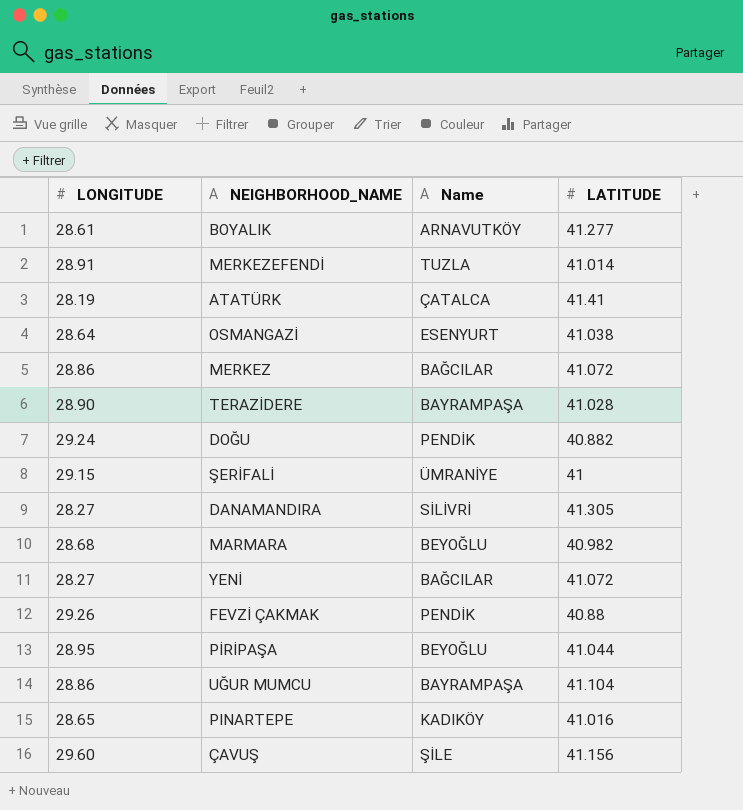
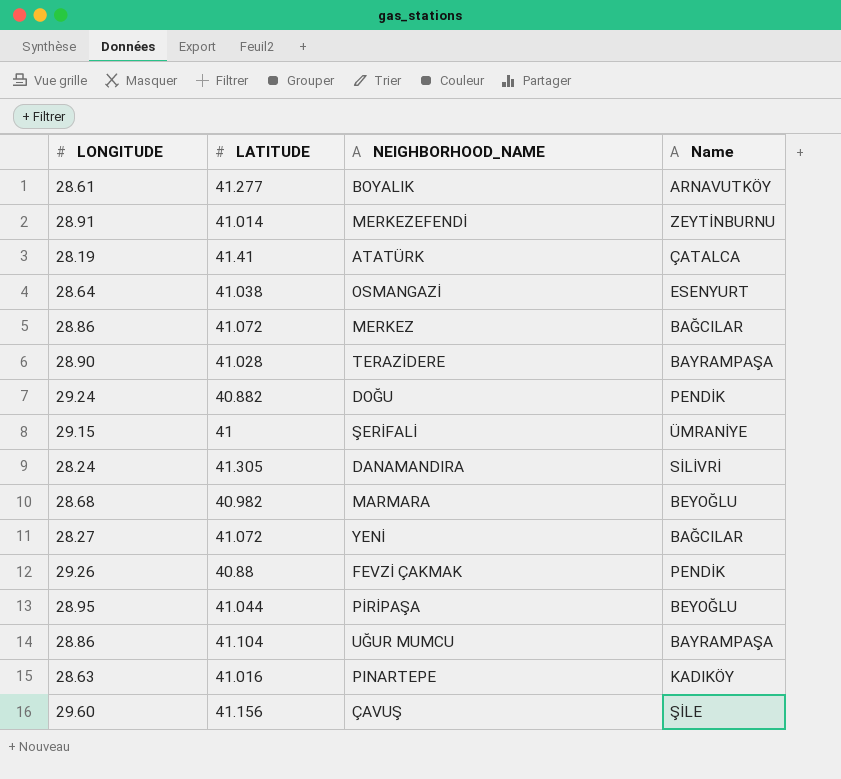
column LATITUDE | position: 4 -> 2
MERKEZEFENDİ | Name: TUZLA -> ZEYTİNBURNU
DANAMANDIRA | LONGITUDE: 28.27 -> 28.24
PINARTEPE | LONGITUDE: 28.65 -> 28.63

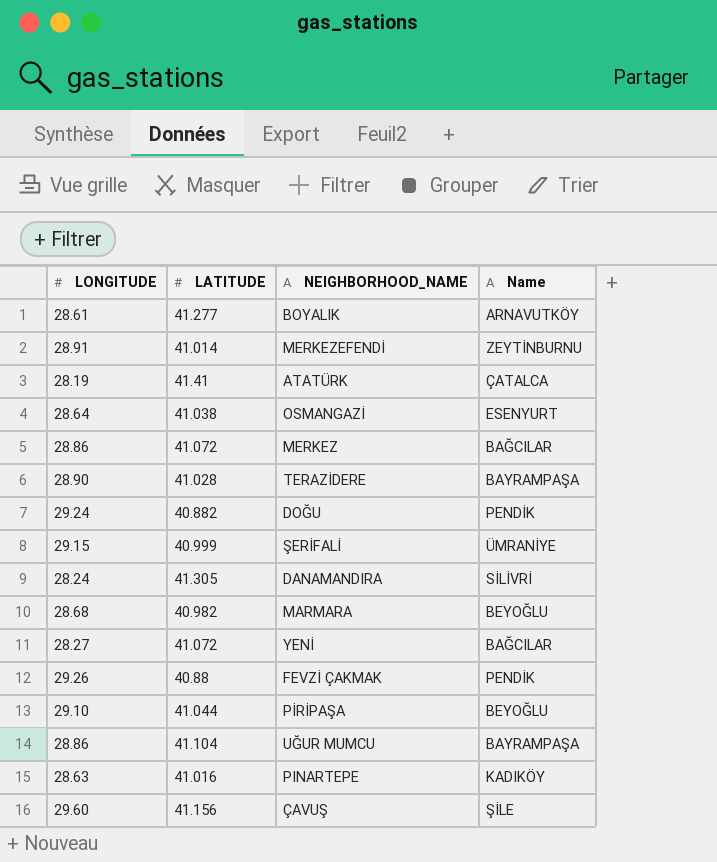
ŞERİFALİ | LATITUDE: 41 -> 40.999
PİRİPAŞA | LONGITUDE: 28.95 -> 29.10

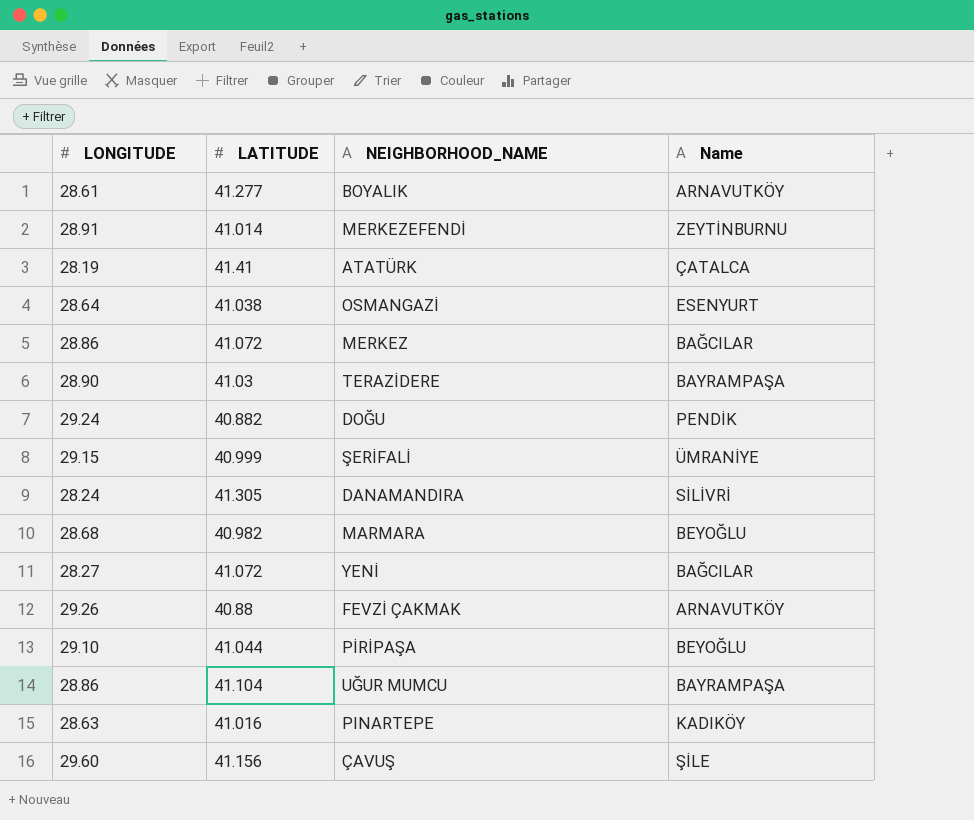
TERAZİDERE | LATITUDE: 41.028 -> 41.03
FEVZİ ÇAKMAK | Name: PENDİK -> ARNAVUTKÖY

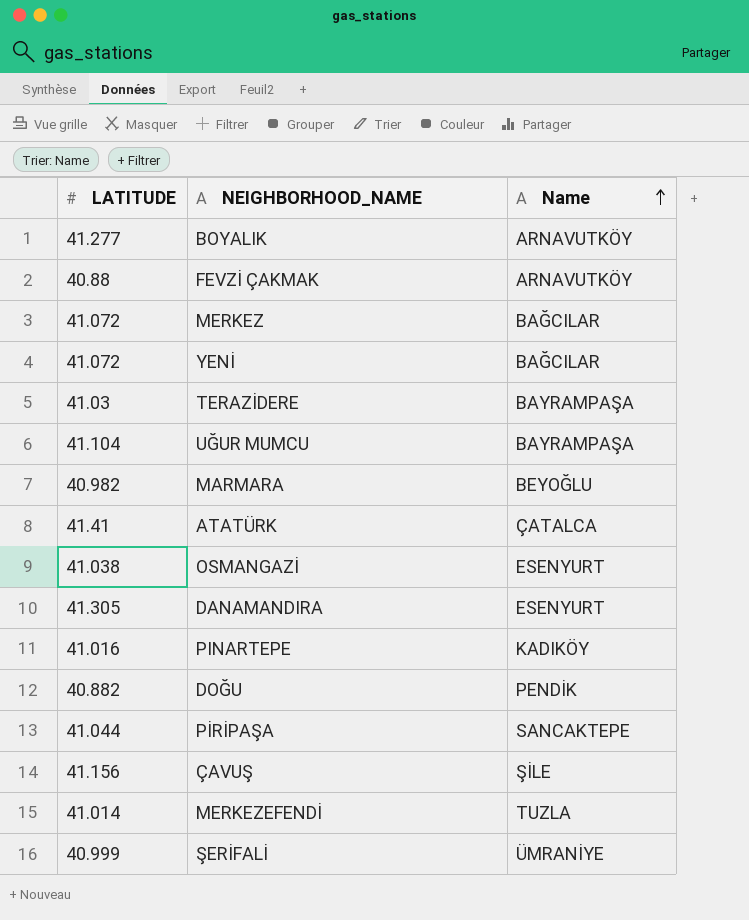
row order: none -> Name ascending
column LONGITUDE | position: 1 -> none
DANAMANDIRA | Name: SİLİVRİ -> ESENYURT
PİRİPAŞA | Name: BEYOĞLU -> SANCAKTEPE
MERKEZEFENDİ | Name: ZEYTİNBURNU -> TUZLA

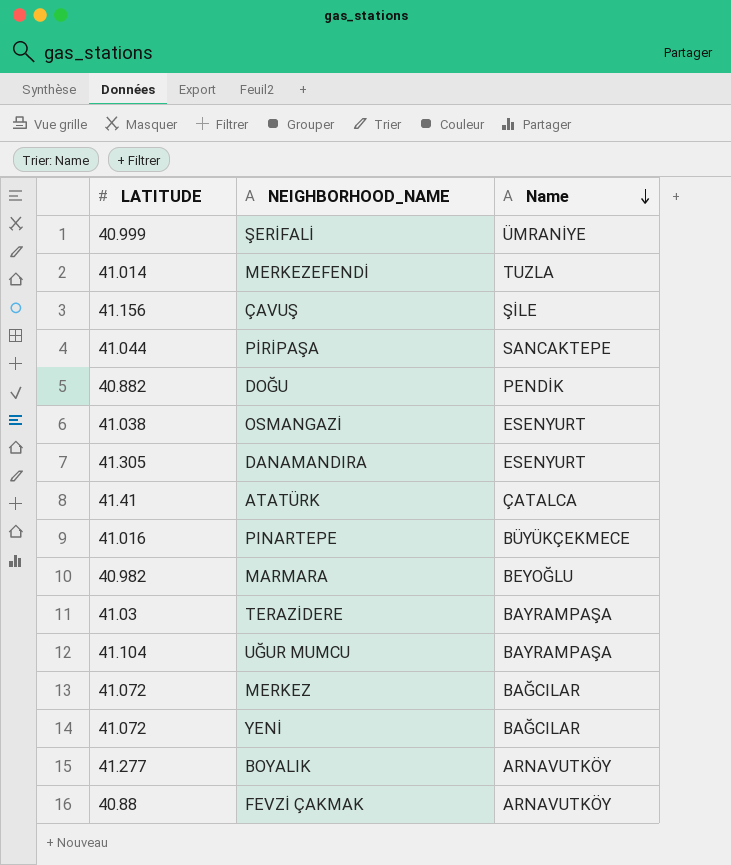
row order: Name ascending -> Name descending
PINARTEPE | Name: KADIKÖY -> BÜYÜKÇEKMECE

